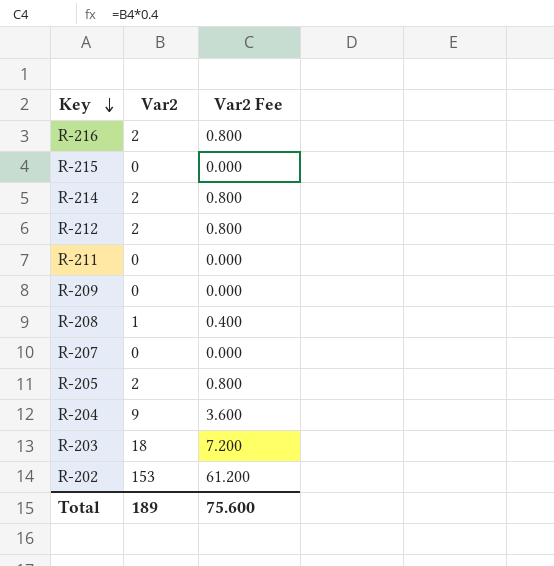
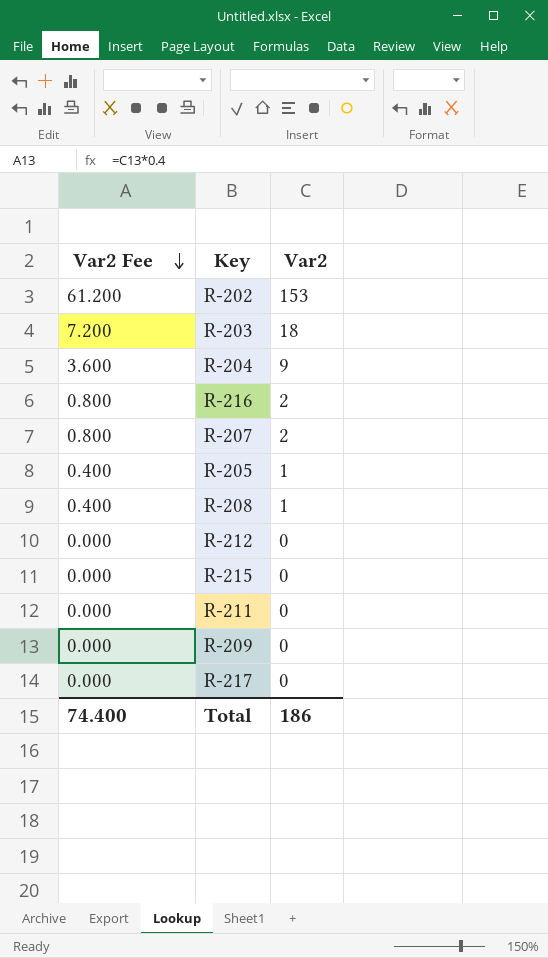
row order: Key descending -> Var2 Fee descending
column Var2 Fee | position: 3 -> 1
row R-214: 2 | 0.800 -> none
R-207 | Var2 Fee: 0.000 -> 0.800
R-207 | Var2: 0 -> 2
R-205 | Var2 Fee: 0.800 -> 0.400
R-205 | Var2: 2 -> 1
R-212 | Var2 Fee: 0.800 -> 0.000
R-212 | Var2: 2 -> 0
row R-217: none -> 0.000 | 0
Total | Var2 Fee: 75.600 -> 74.400
Total | Var2: 189 -> 186

